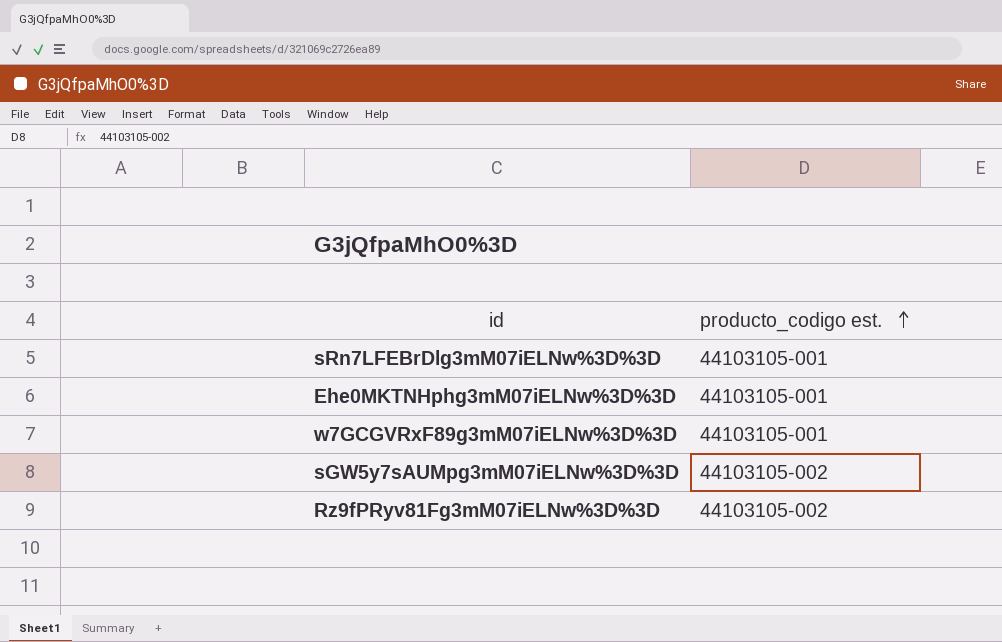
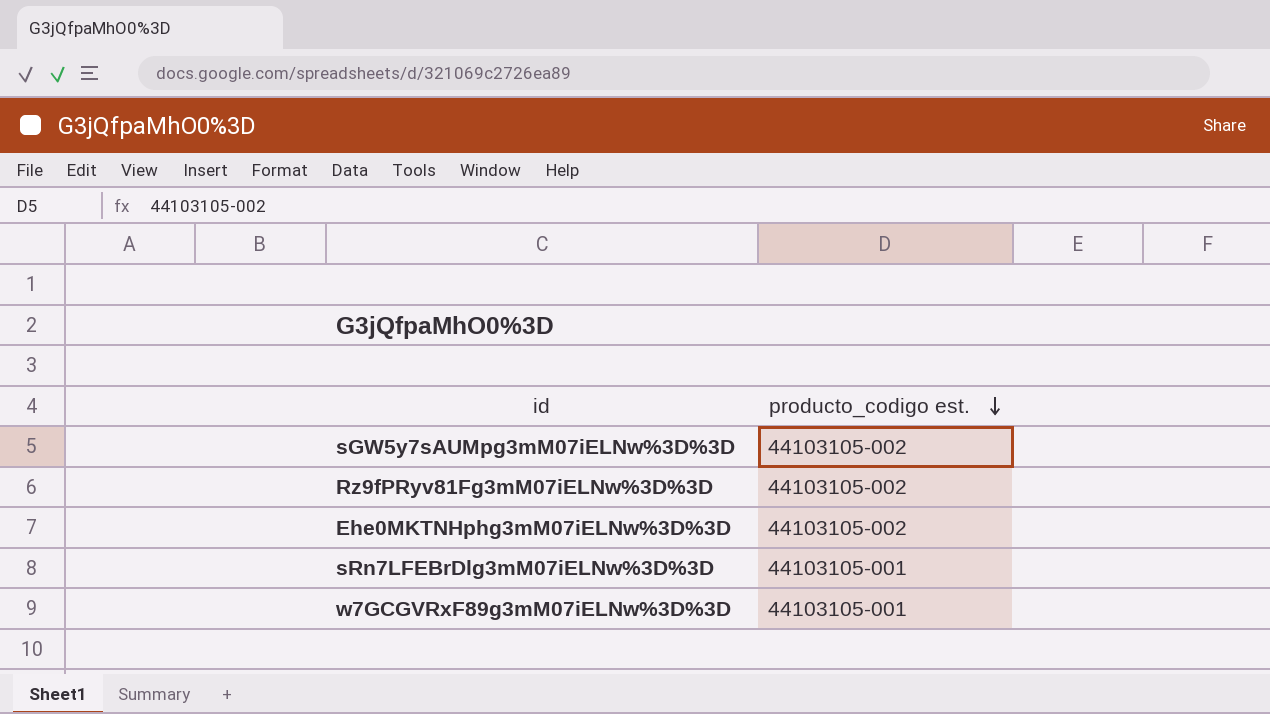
row order: producto_codigo est. ascending -> producto_codigo est. descending
Ehe0MKTNHphg3mM07iELNw%3D%3D | producto_codigo est.: 44103105-001 -> 44103105-002

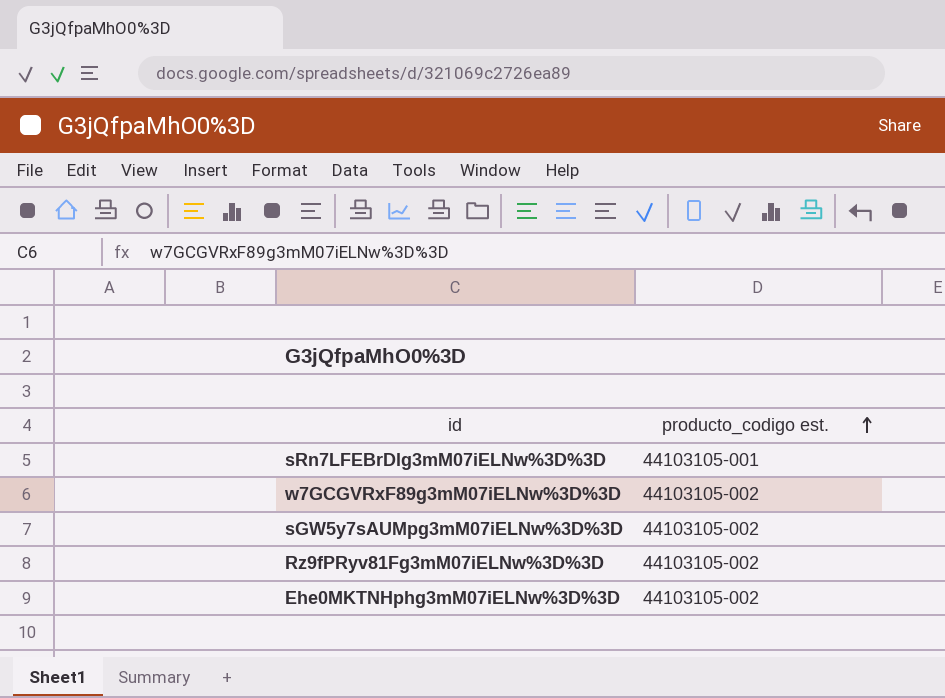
row order: producto_codigo est. descending -> producto_codigo est. ascending
w7GCGVRxF89g3mM07iELNw%3D%3D | producto_codigo est.: 44103105-001 -> 44103105-002

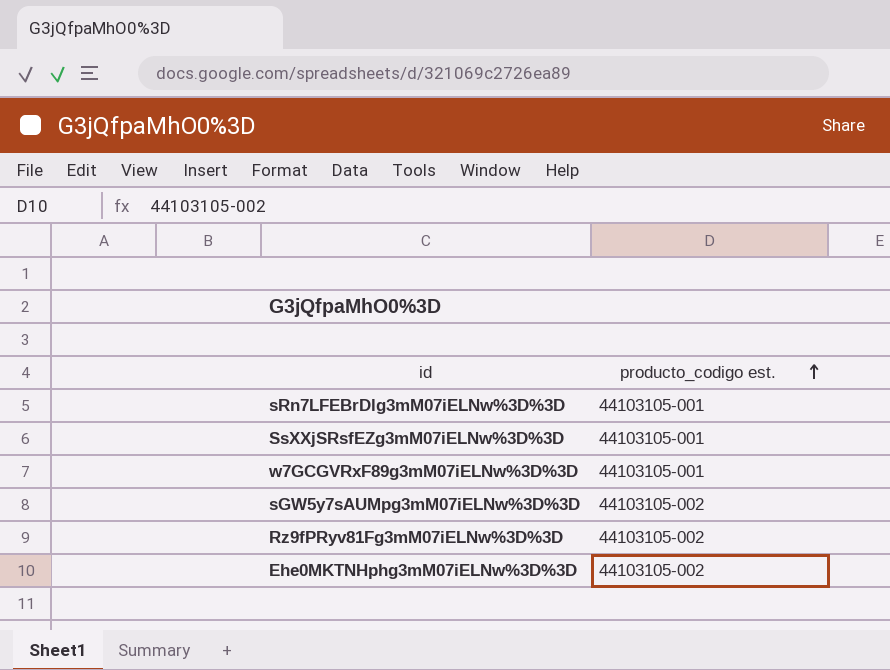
row SsXXjSRsfEZg3mM07iELNw%3D%3D: none -> 44103105-001
w7GCGVRxF89g3mM07iELNw%3D%3D | producto_codigo est.: 44103105-002 -> 44103105-001

